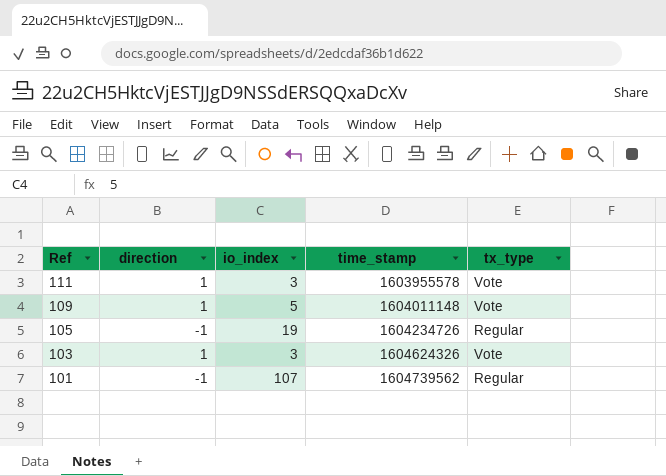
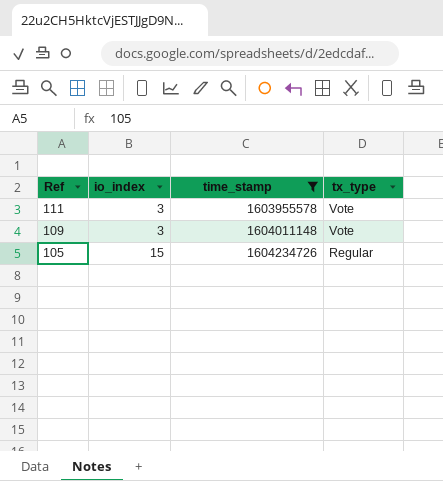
filter: none -> time_stamp <= 1604234726
column direction | position: 2 -> none
109 | io_index: 5 -> 3
105 | io_index: 19 -> 15

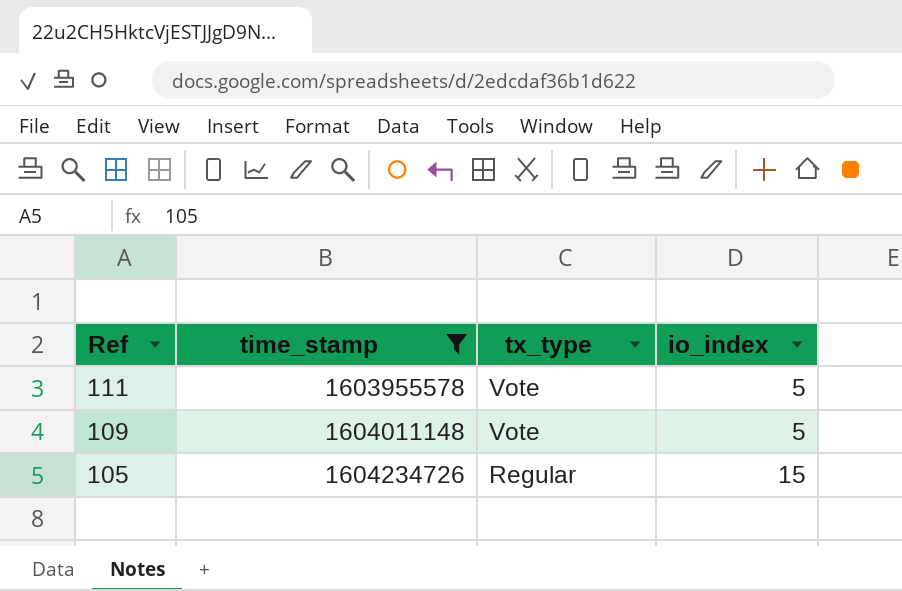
column io_index | position: 2 -> 4
111 | io_index: 3 -> 5
109 | io_index: 3 -> 5

